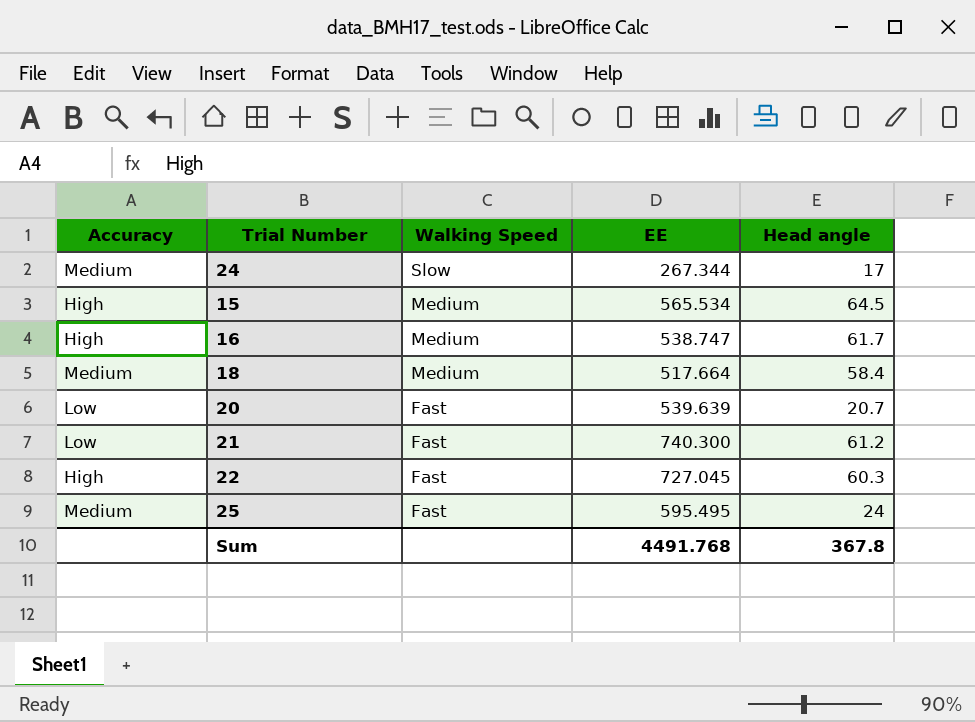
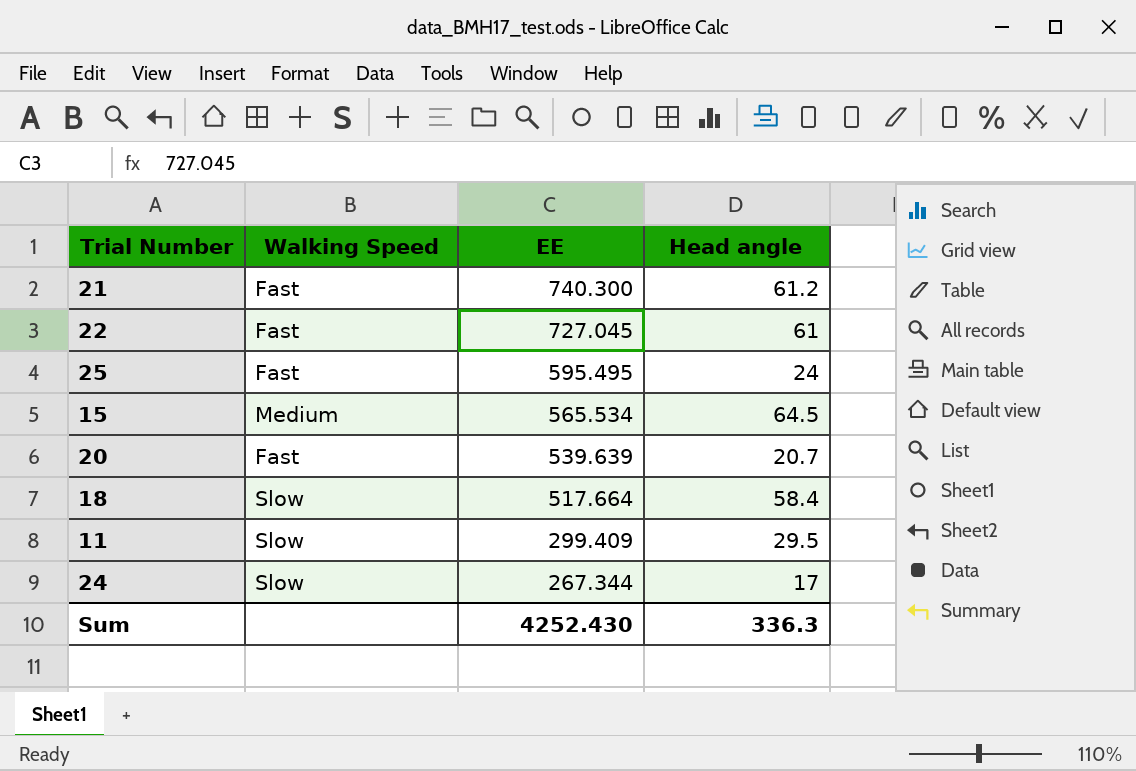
row order: Walking Speed descending -> EE descending
column Accuracy | position: 1 -> none
row 16: High | Medium | 538.747 | 61.7 -> none
22 | Head angle: 60.3 -> 61
18 | Walking Speed: Medium -> Slow
row 11: none -> Slow | 299.409 | 29.5
Sum | EE: 4491.768 -> 4252.430
Sum | Head angle: 367.8 -> 336.3

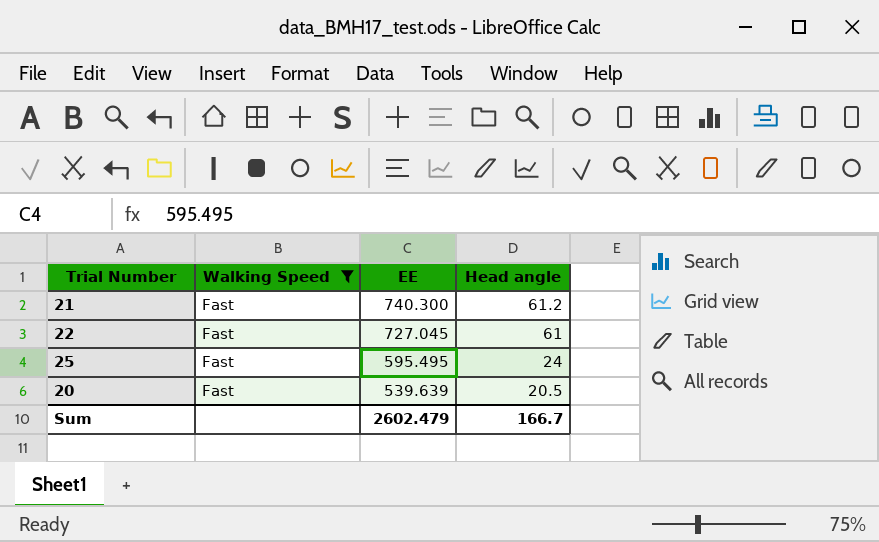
filter: none -> Walking Speed = Fast
20 | Head angle: 20.7 -> 20.5
Sum | EE: 4252.430 -> 2602.479
Sum | Head angle: 336.3 -> 166.7

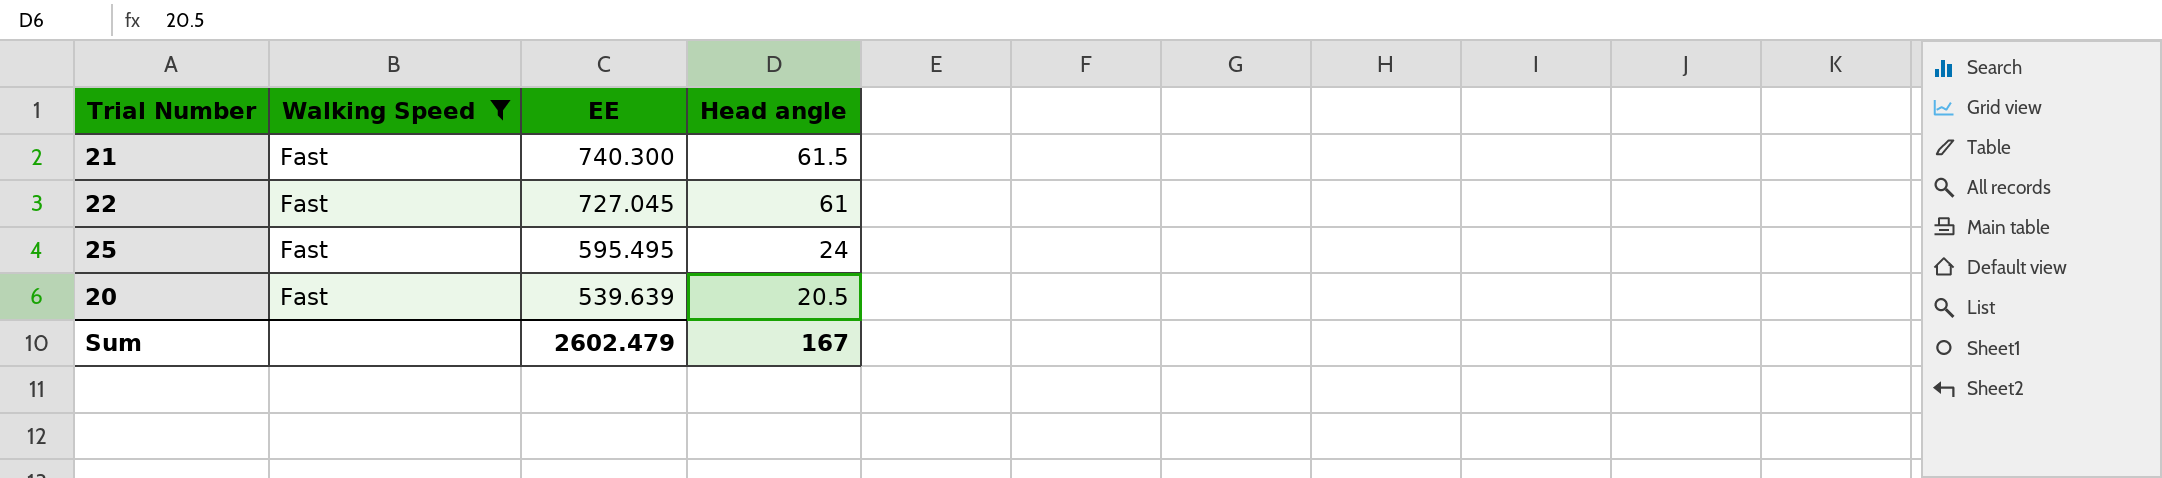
21 | Head angle: 61.2 -> 61.5
Sum | Head angle: 166.7 -> 167

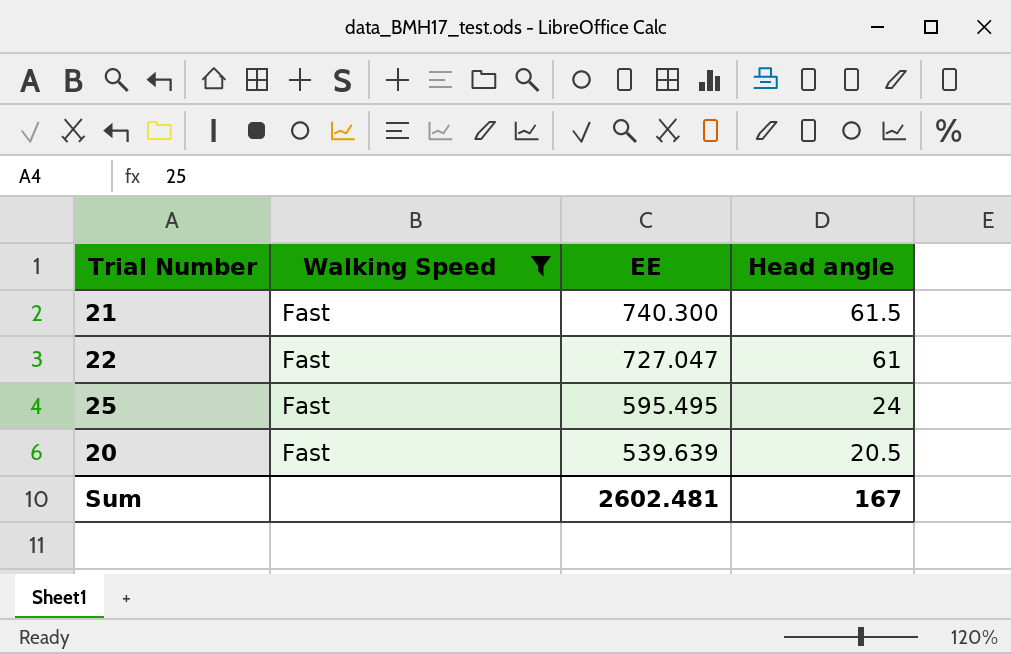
22 | EE: 727.045 -> 727.047
Sum | EE: 2602.479 -> 2602.481

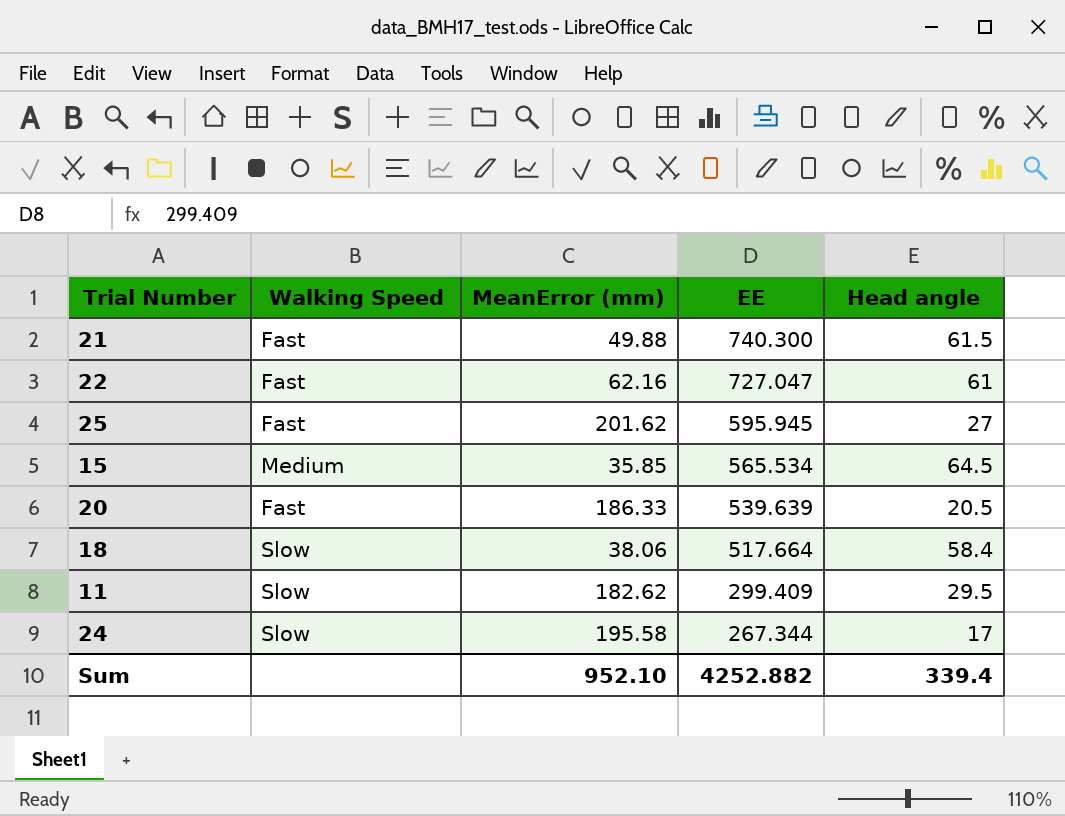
filter: Walking Speed = Fast -> none
column MeanError (mm) | position: none -> 3
25 | EE: 595.495 -> 595.945
25 | Head angle: 24 -> 27
Sum | EE: 2602.481 -> 4252.882
Sum | Head angle: 167 -> 339.4

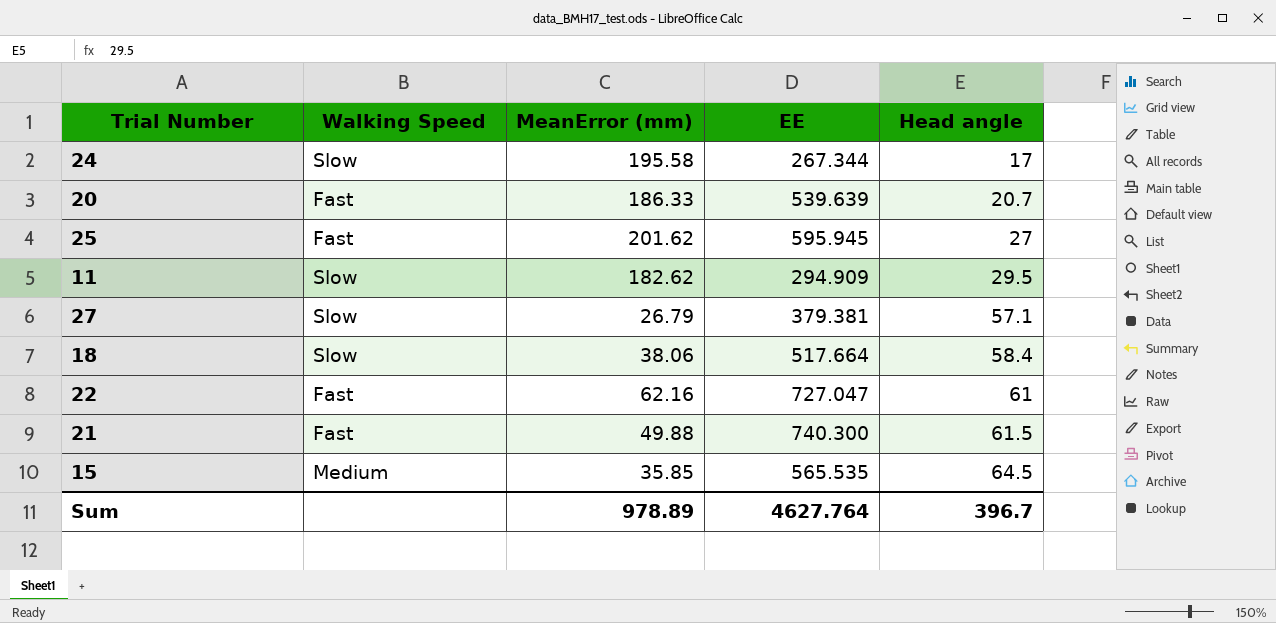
row order: EE descending -> Head angle ascending
20 | Head angle: 20.5 -> 20.7
11 | EE: 299.409 -> 294.909
row 27: none -> Slow | 26.79 | 379.381 | 57.1
15 | EE: 565.534 -> 565.535
Sum | MeanError (mm): 952.10 -> 978.89
Sum | EE: 4252.882 -> 4627.764
Sum | Head angle: 339.4 -> 396.7

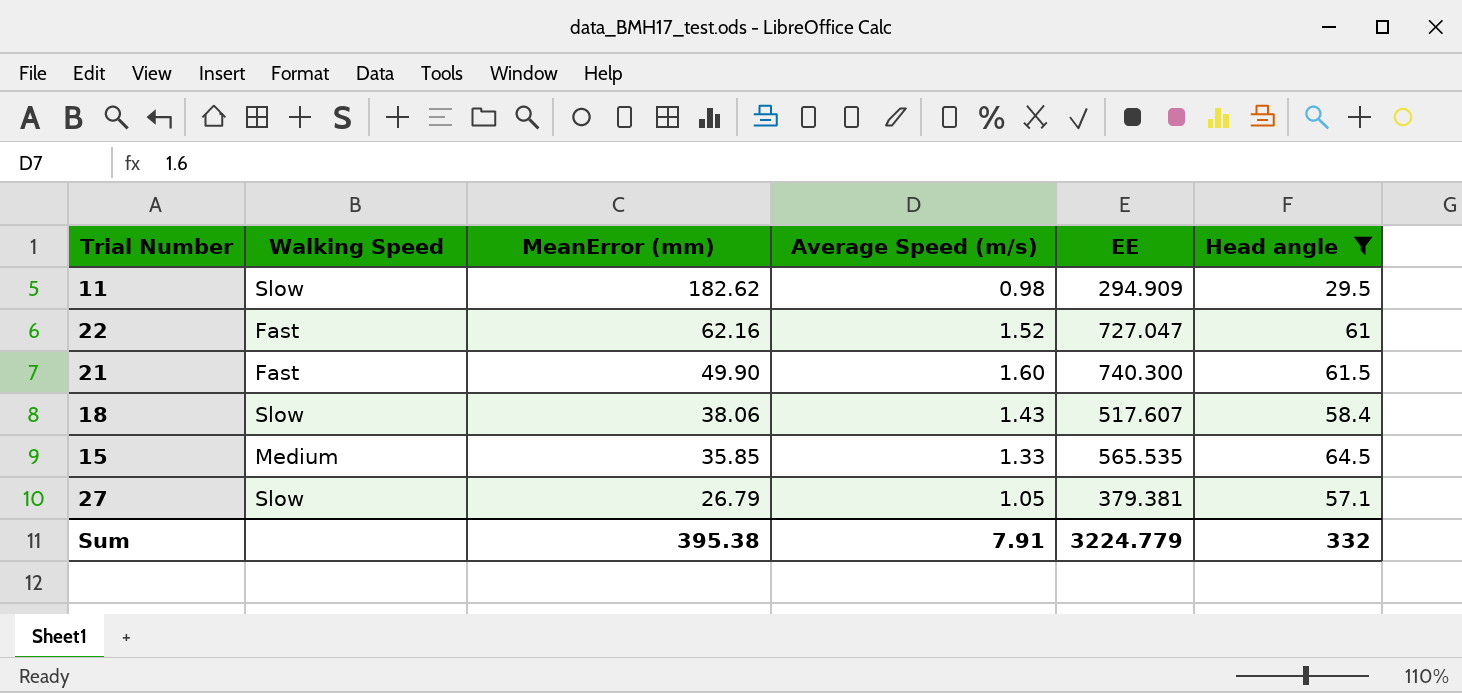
filter: none -> Head angle >= 29.5
row order: Head angle ascending -> MeanError (mm) descending
column Average Speed (m/s) | position: none -> 4
21 | MeanError (mm): 49.88 -> 49.90
18 | EE: 517.664 -> 517.607
Sum | MeanError (mm): 978.89 -> 395.38
Sum | EE: 4627.764 -> 3224.779
Sum | Head angle: 396.7 -> 332

